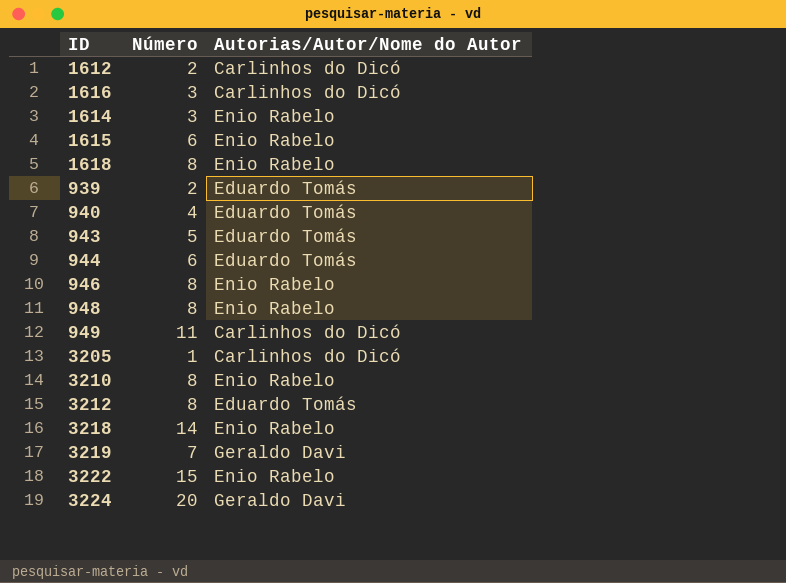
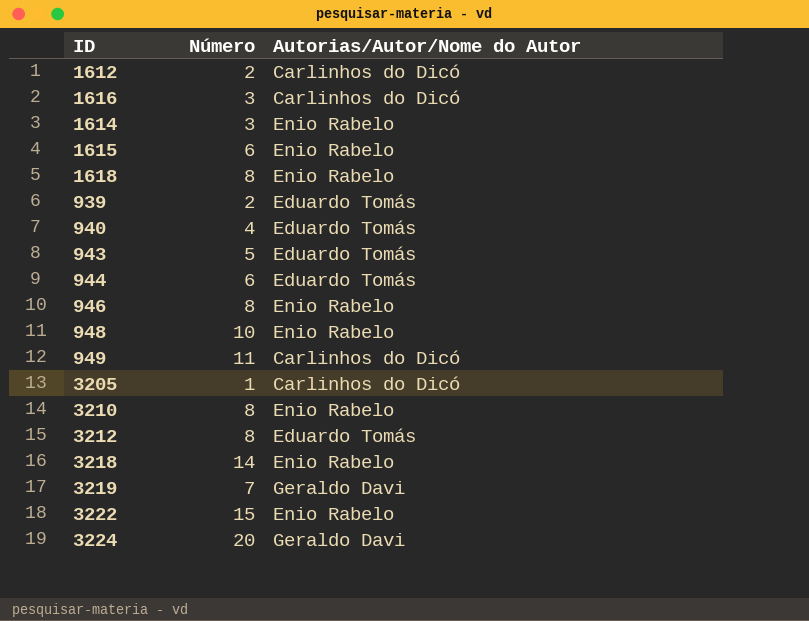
948 | Número: 8 -> 10

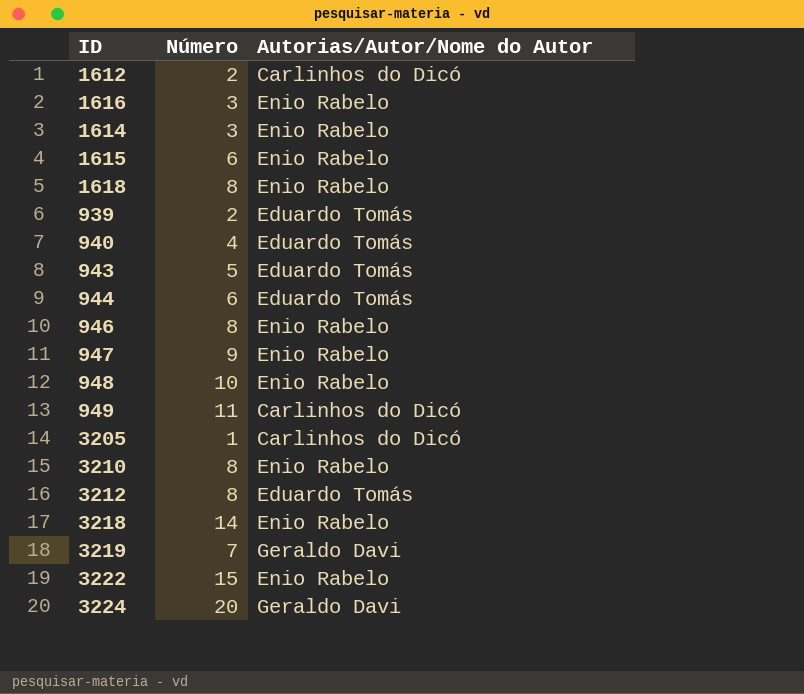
1616 | Autorias/Autor/Nome do Autor: Carlinhos do Dicó -> Enio Rabelo
row 947: none -> 9 | Enio Rabelo

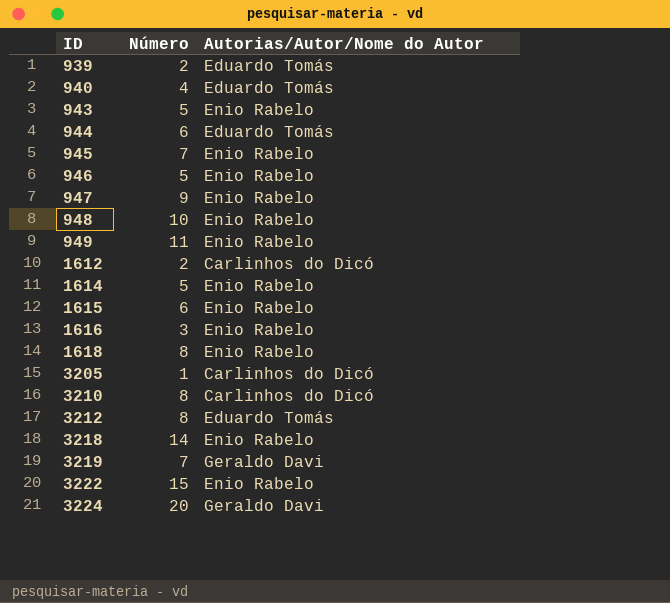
row order: none -> ID ascending
943 | Autorias/Autor/Nome do Autor: Eduardo Tomás -> Enio Rabelo
row 945: none -> 7 | Enio Rabelo
946 | Número: 8 -> 5
949 | Autorias/Autor/Nome do Autor: Carlinhos do Dicó -> Enio Rabelo
1614 | Número: 3 -> 5
3210 | Autorias/Autor/Nome do Autor: Enio Rabelo -> Carlinhos do Dicó

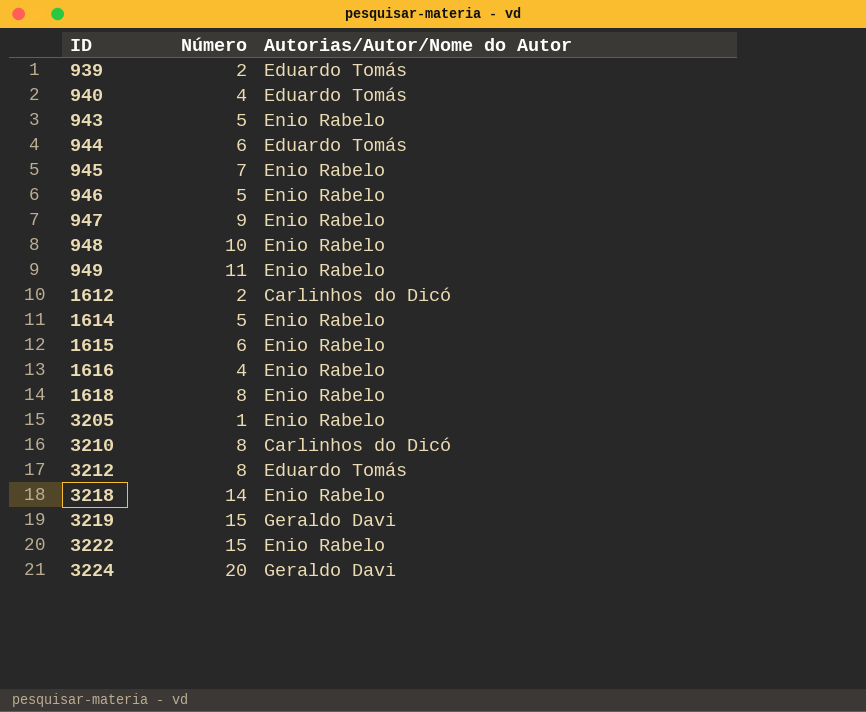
1616 | Número: 3 -> 4
3205 | Autorias/Autor/Nome do Autor: Carlinhos do Dicó -> Enio Rabelo
3219 | Número: 7 -> 15

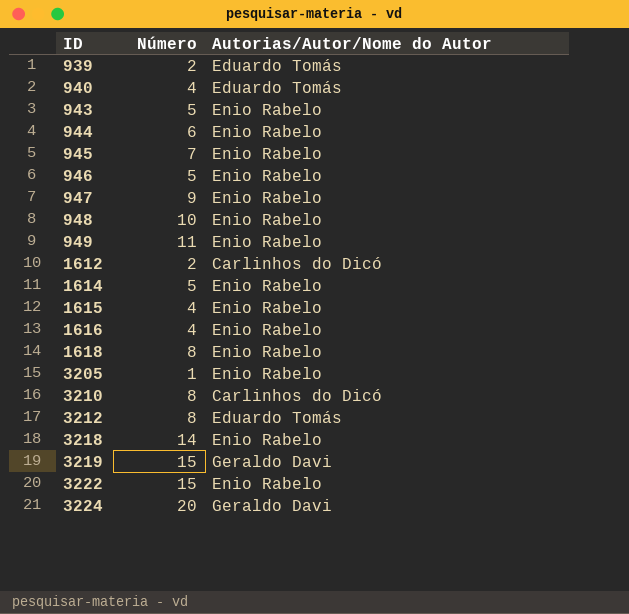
944 | Autorias/Autor/Nome do Autor: Eduardo Tomás -> Enio Rabelo
1615 | Número: 6 -> 4

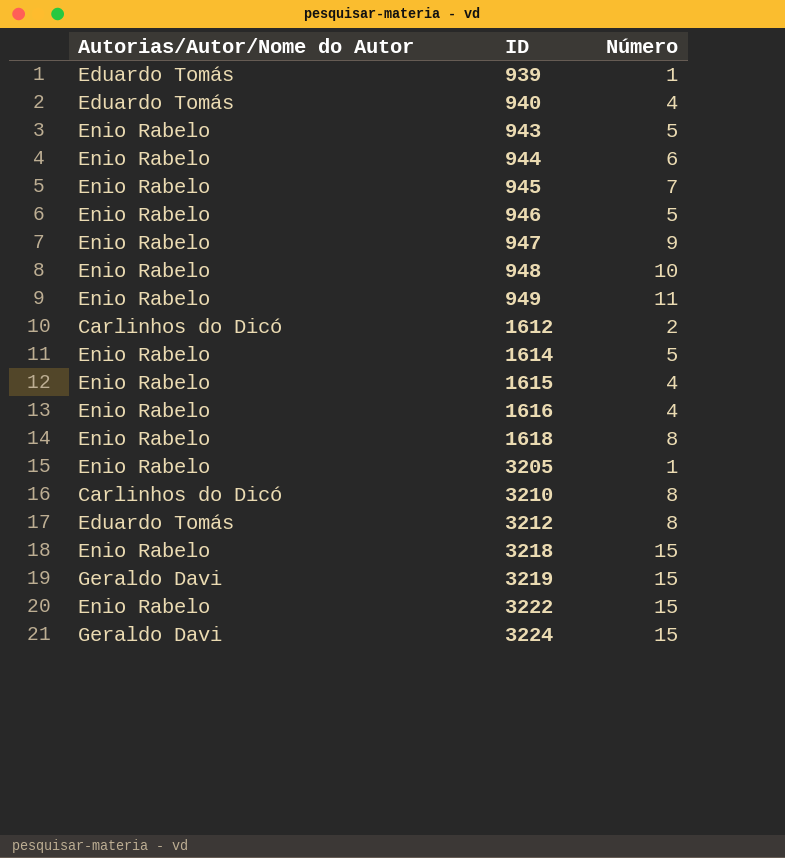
column Autorias/Autor/Nome do Autor | position: 3 -> 1
939 | Número: 2 -> 1
3218 | Número: 14 -> 15
3224 | Número: 20 -> 15

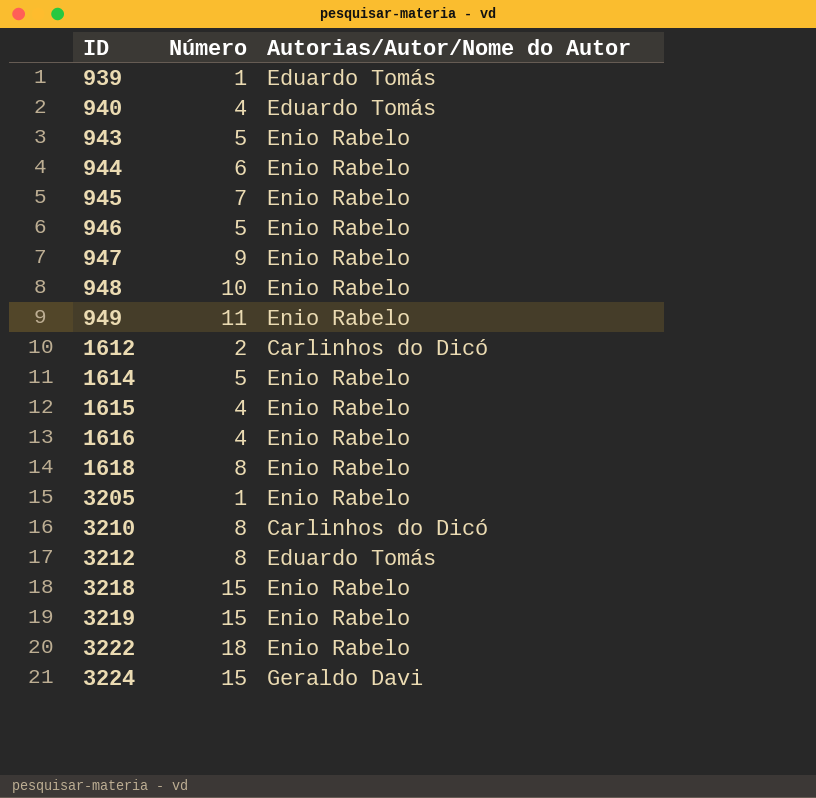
column Autorias/Autor/Nome do Autor | position: 1 -> 3
3219 | Autorias/Autor/Nome do Autor: Geraldo Davi -> Enio Rabelo
3222 | Número: 15 -> 18

